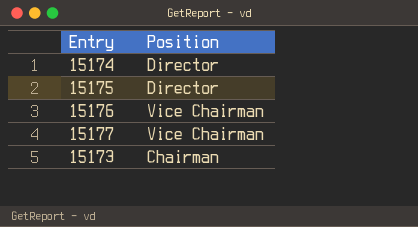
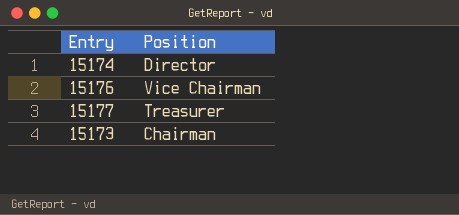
row 15175: Director -> none
15177 | Position: Vice Chairman -> Treasurer

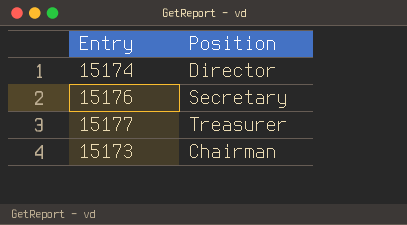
15176 | Position: Vice Chairman -> Secretary

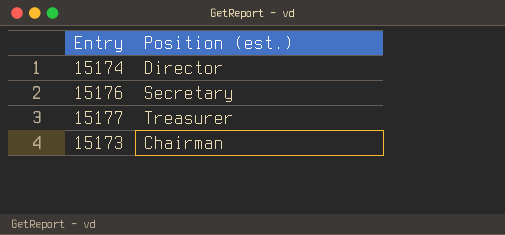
column name: Position -> Position (est.)

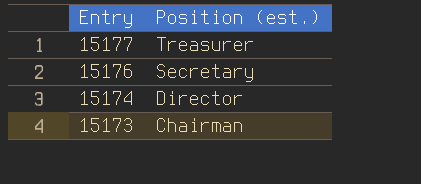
row order: none -> Entry descending

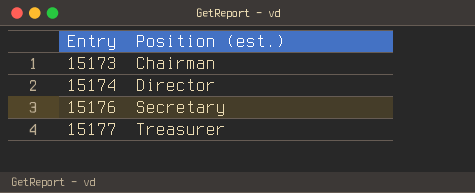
row order: Entry descending -> Entry ascending

